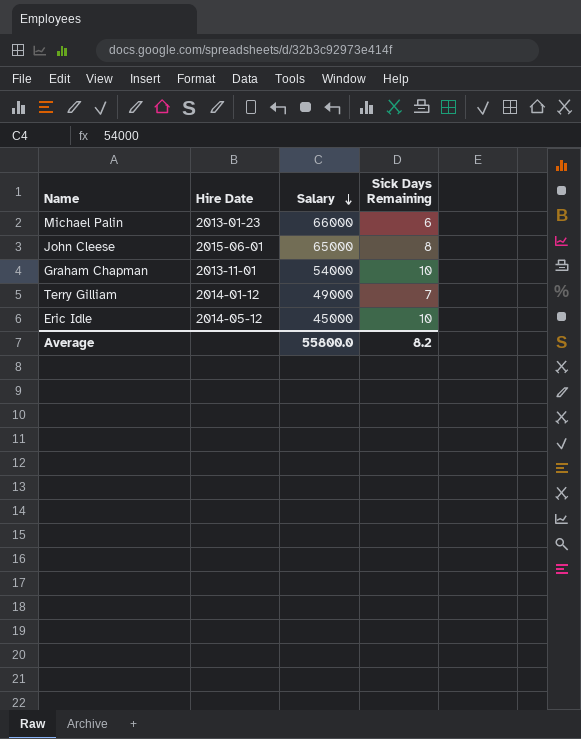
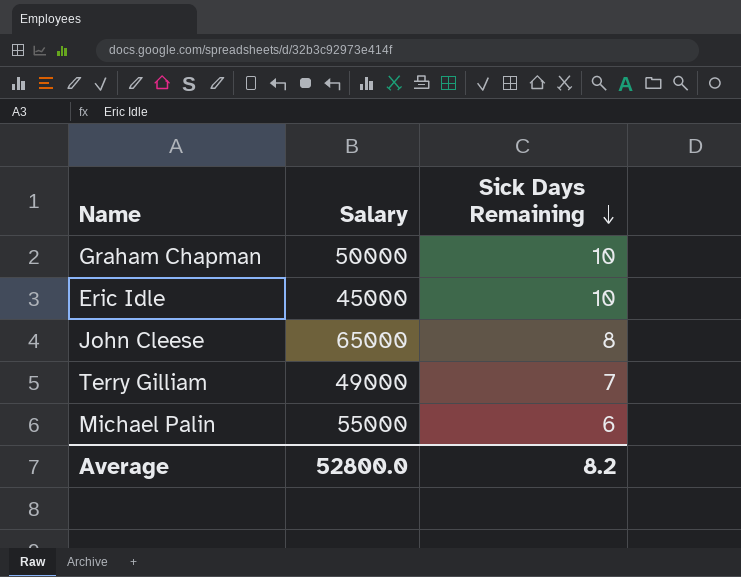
row order: Salary descending -> Sick Days Remaining descending
column Hire Date | position: 2 -> none
Graham Chapman | Salary: 54000 -> 50000
Michael Palin | Salary: 66000 -> 55000
Average | Salary: 55800.0 -> 52800.0

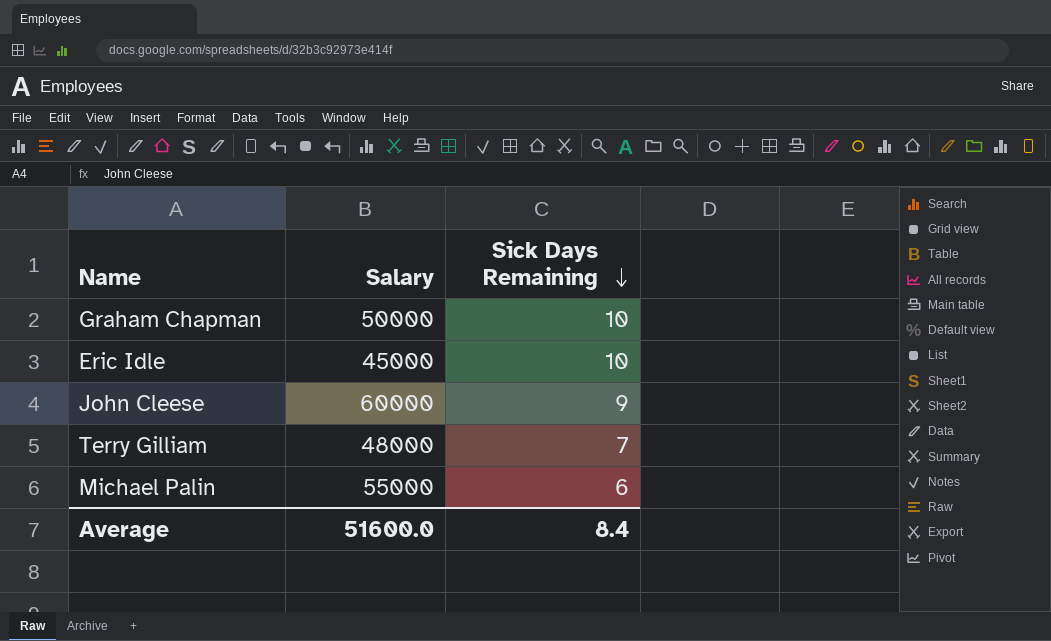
John Cleese | Salary: 65000 -> 60000
John Cleese | Sick Days Remaining: 8 -> 9
Terry Gilliam | Salary: 49000 -> 48000
Average | Salary: 52800.0 -> 51600.0
Average | Sick Days Remaining: 8.2 -> 8.4

